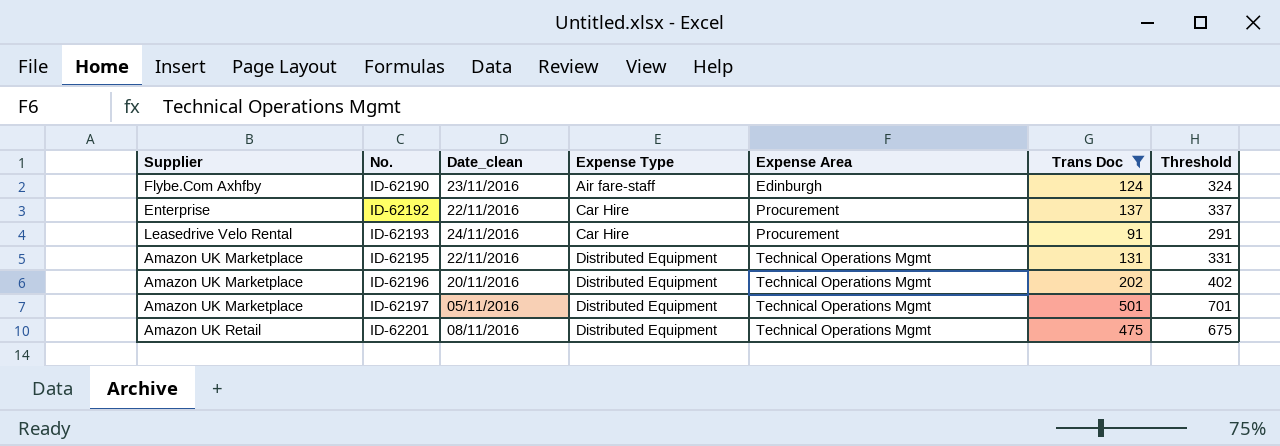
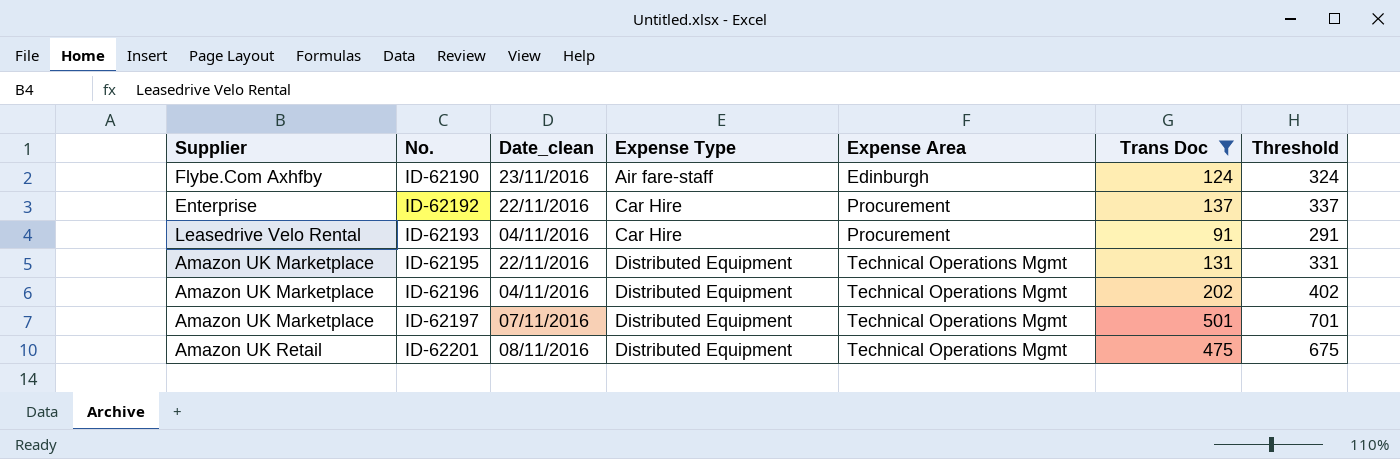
ID-62193 | Date_clean: 24/11/2016 -> 04/11/2016
ID-62196 | Date_clean: 20/11/2016 -> 04/11/2016
ID-62197 | Date_clean: 05/11/2016 -> 07/11/2016

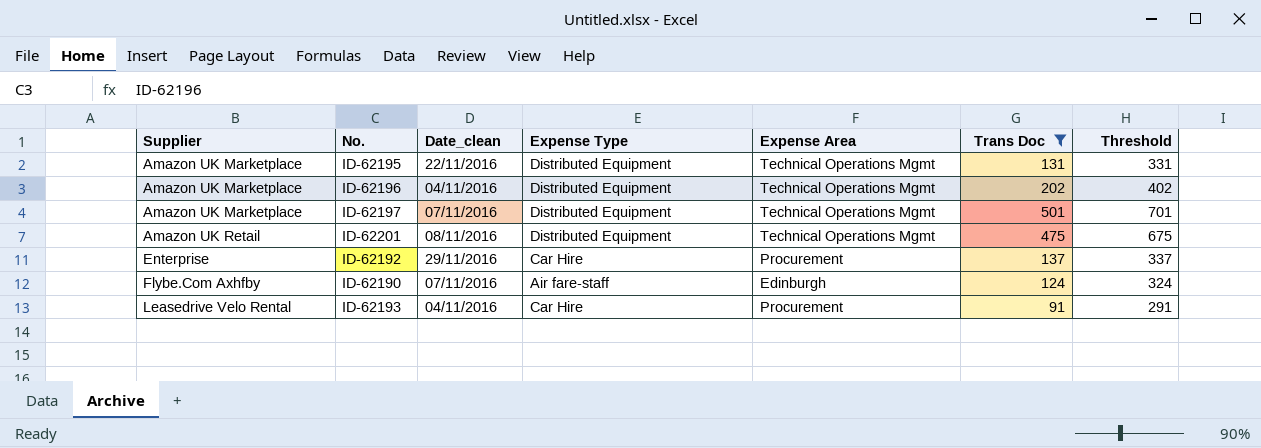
row order: No. ascending -> Supplier ascending
ID-62192 | Date_clean: 22/11/2016 -> 29/11/2016
ID-62190 | Date_clean: 23/11/2016 -> 07/11/2016

